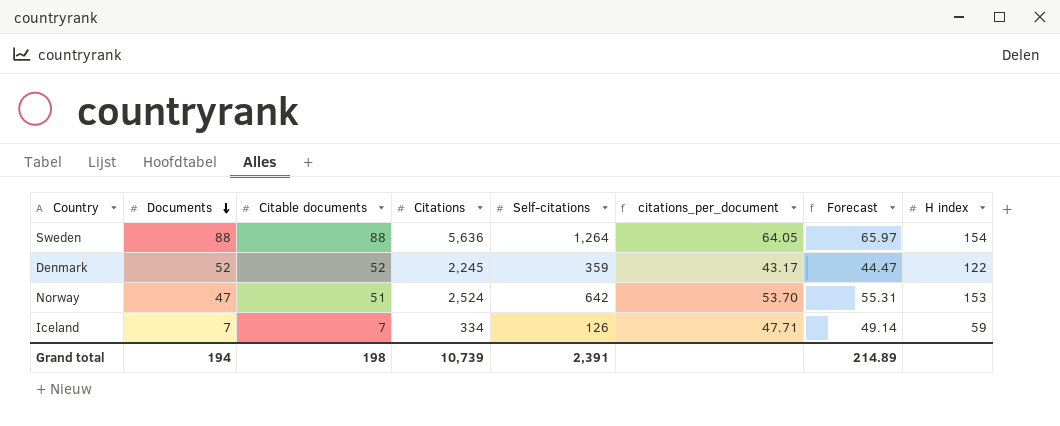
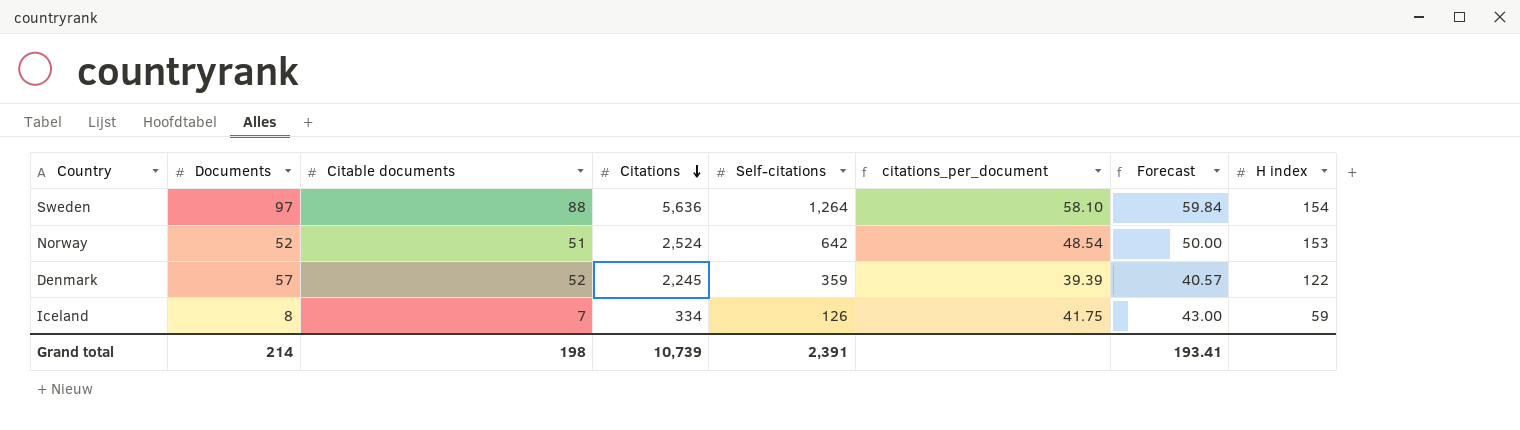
row order: Documents descending -> Citations descending
Sweden | Documents: 88 -> 97
Sweden | citations_per_document: 64.05 -> 58.10
Sweden | Forecast: 65.97 -> 59.84
Norway | Documents: 47 -> 52
Norway | citations_per_document: 53.70 -> 48.54
Norway | Forecast: 55.31 -> 50.00
Denmark | Documents: 52 -> 57
Denmark | citations_per_document: 43.17 -> 39.39
Denmark | Forecast: 44.47 -> 40.57
Iceland | Documents: 7 -> 8
Iceland | citations_per_document: 47.71 -> 41.75
Iceland | Forecast: 49.14 -> 43.00
Grand total | Documents: 194 -> 214
Grand total | Forecast: 214.89 -> 193.41

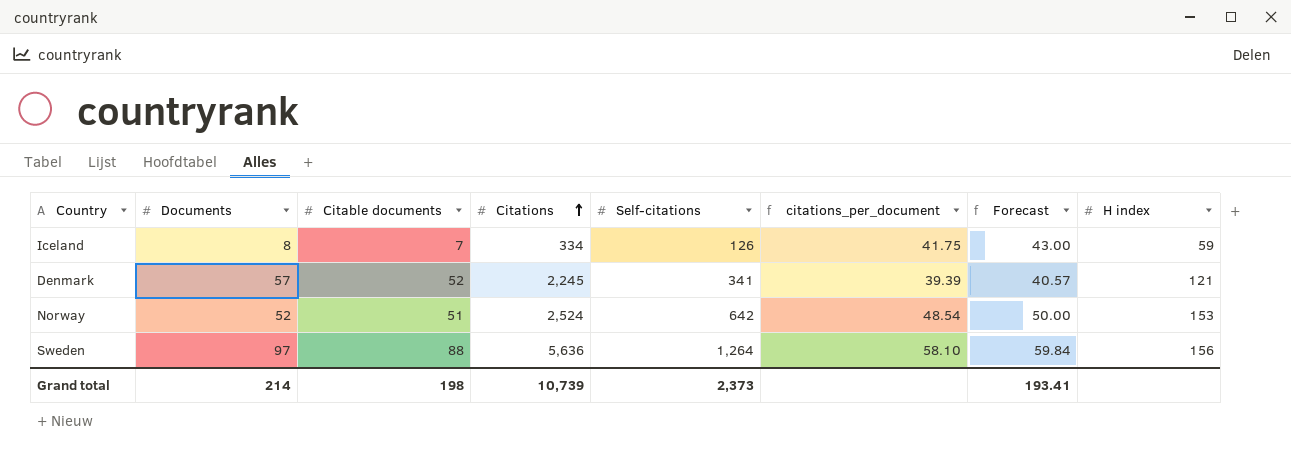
row order: Citations descending -> Citations ascending
Denmark | Self-citations: 359 -> 341
Denmark | H index: 122 -> 121
Sweden | H index: 154 -> 156
Grand total | Self-citations: 2,391 -> 2,373

